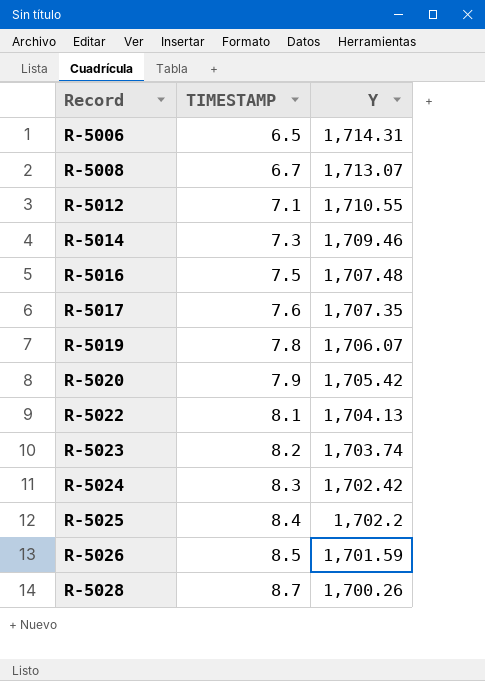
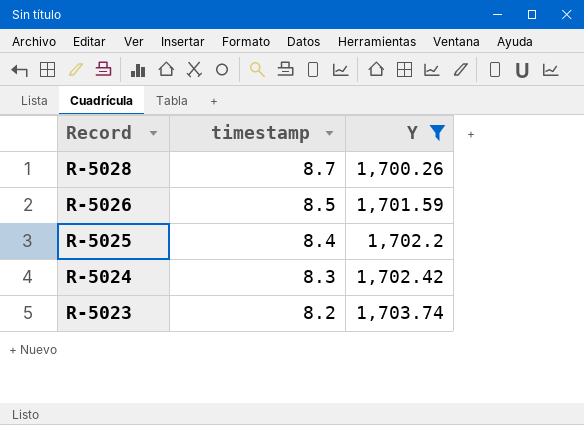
filter: none -> Y <= 1,703.74
row order: Record ascending -> Record descending
column name: TIMESTAMP -> timestamp

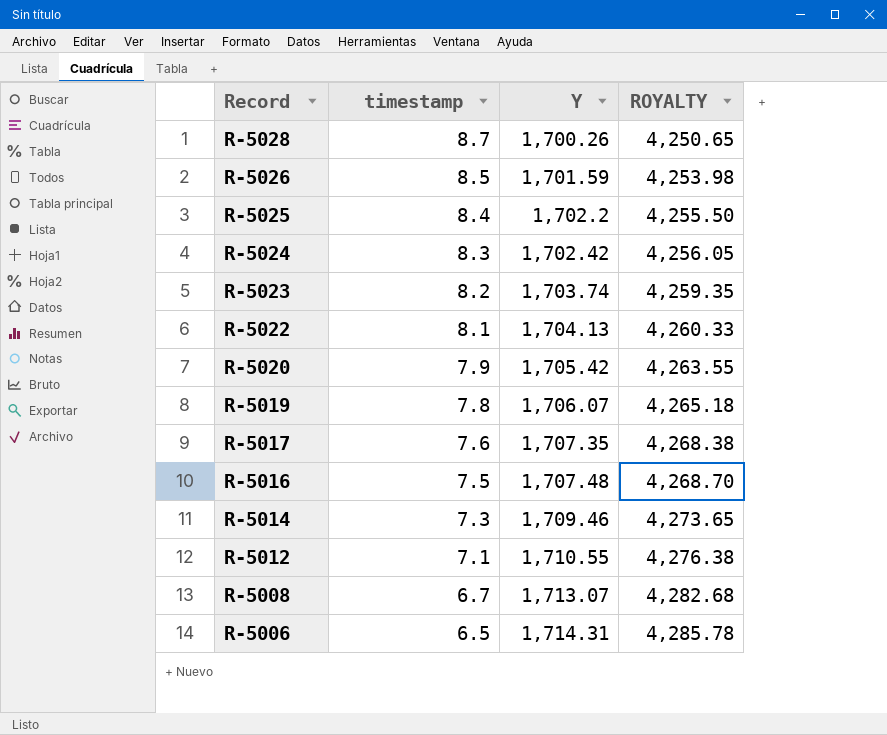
filter: Y <= 1,703.74 -> none
column ROYALTY | formula: none -> [Y] * 2.5

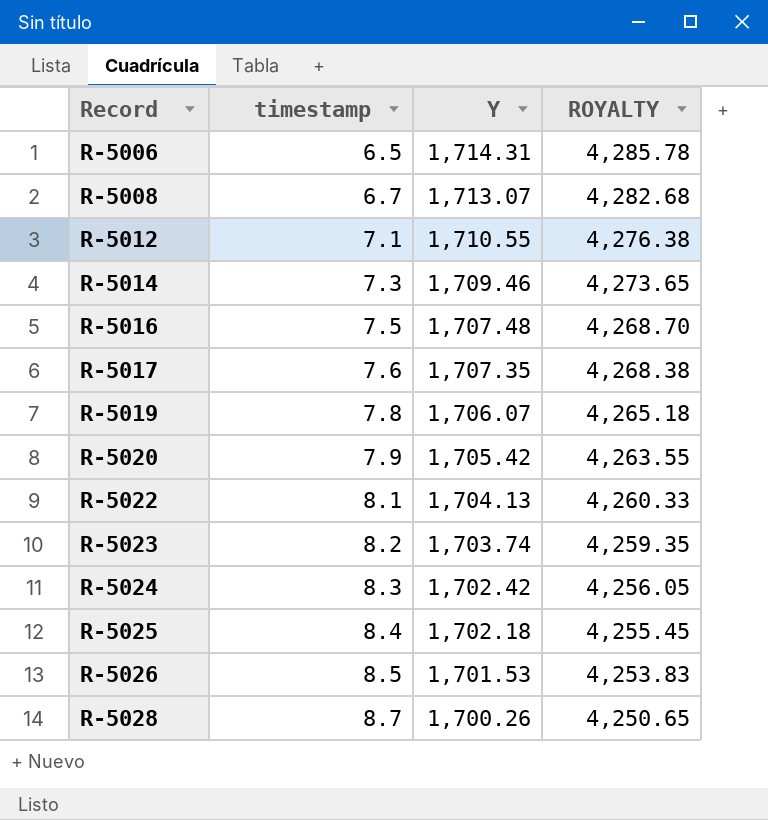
row order: Record descending -> Record ascending
R-5025 | Y: 1,702.2 -> 1,702.18
R-5025 | ROYALTY: 4,255.50 -> 4,255.45
R-5026 | Y: 1,701.59 -> 1,701.53
R-5026 | ROYALTY: 4,253.98 -> 4,253.83

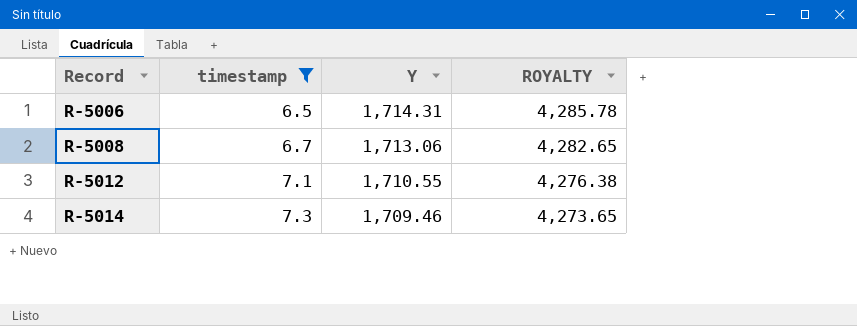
filter: none -> timestamp <= 7.3
R-5008 | Y: 1,713.07 -> 1,713.06
R-5008 | ROYALTY: 4,282.68 -> 4,282.65

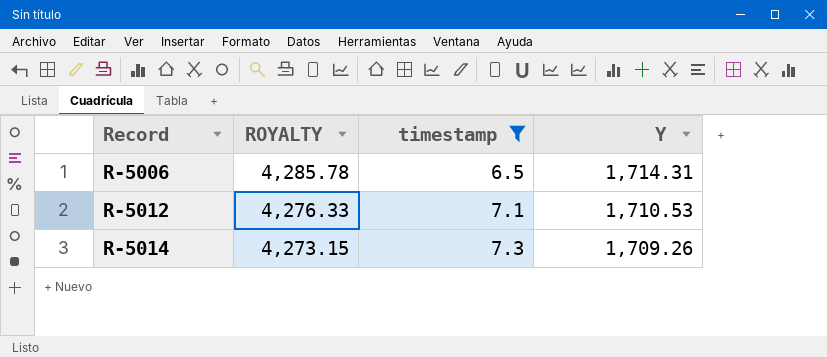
column ROYALTY | position: 4 -> 2
row R-5008: 6.7 | 1,713.06 | 4,282.65 -> none
R-5012 | ROYALTY: 4,276.38 -> 4,276.33
R-5012 | Y: 1,710.55 -> 1,710.53
R-5014 | ROYALTY: 4,273.65 -> 4,273.15
R-5014 | Y: 1,709.46 -> 1,709.26

